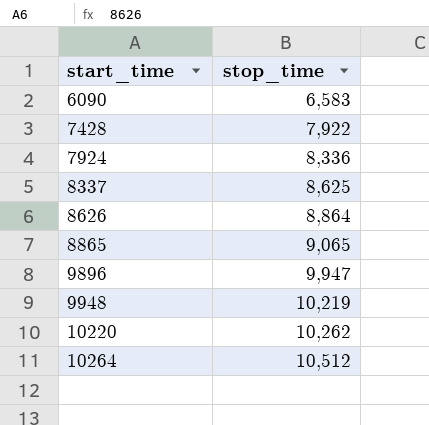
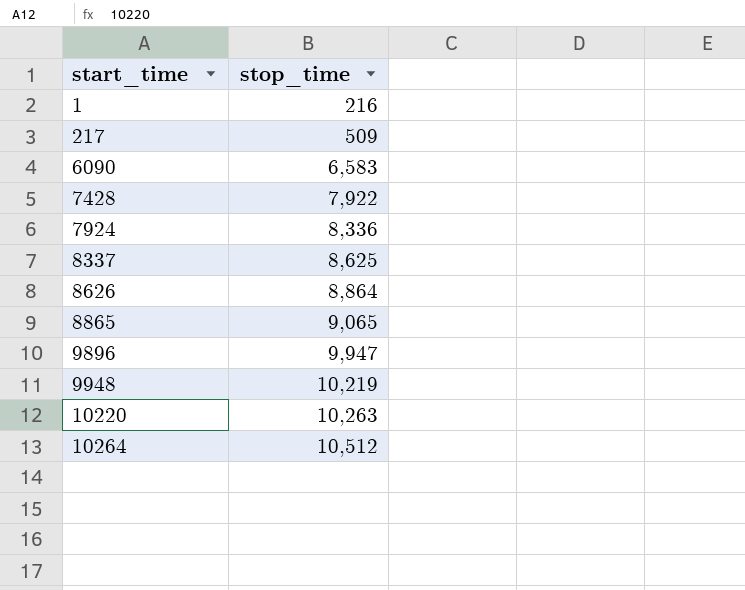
row 1: none -> 216
row 217: none -> 509
10220 | stop_time: 10,262 -> 10,263

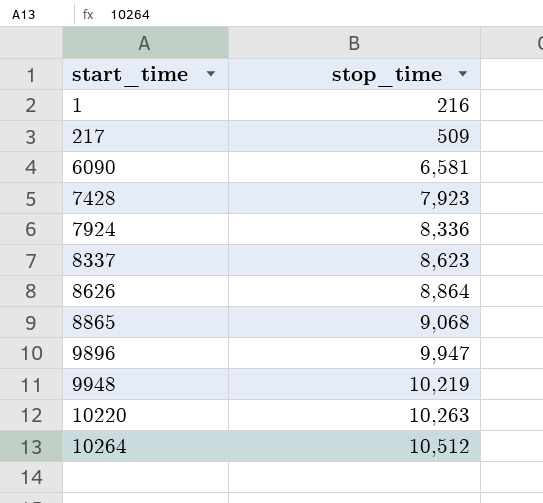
6090 | stop_time: 6,583 -> 6,581
7428 | stop_time: 7,922 -> 7,923
8337 | stop_time: 8,625 -> 8,623
8865 | stop_time: 9,065 -> 9,068

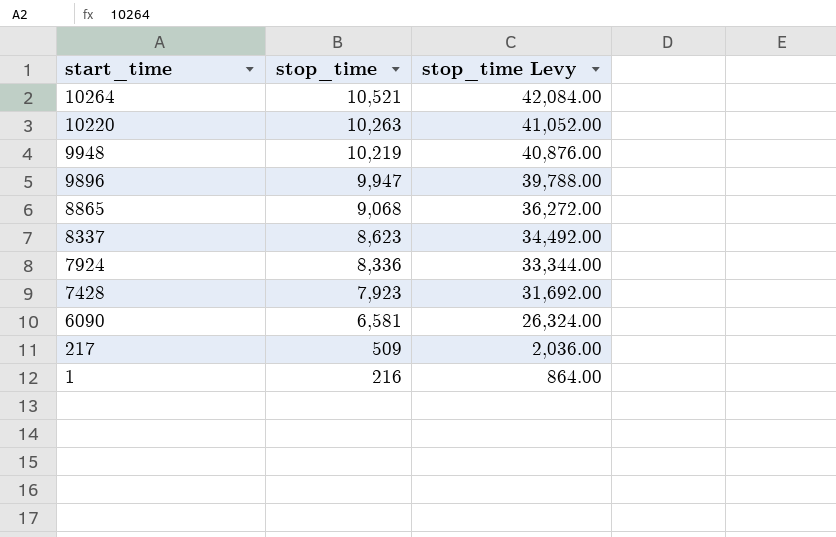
row order: start_time ascending -> start_time descending
column stop_time Levy | formula: none -> [stop_time] * 4
row 8626: 8,864 -> none
10264 | stop_time: 10,512 -> 10,521

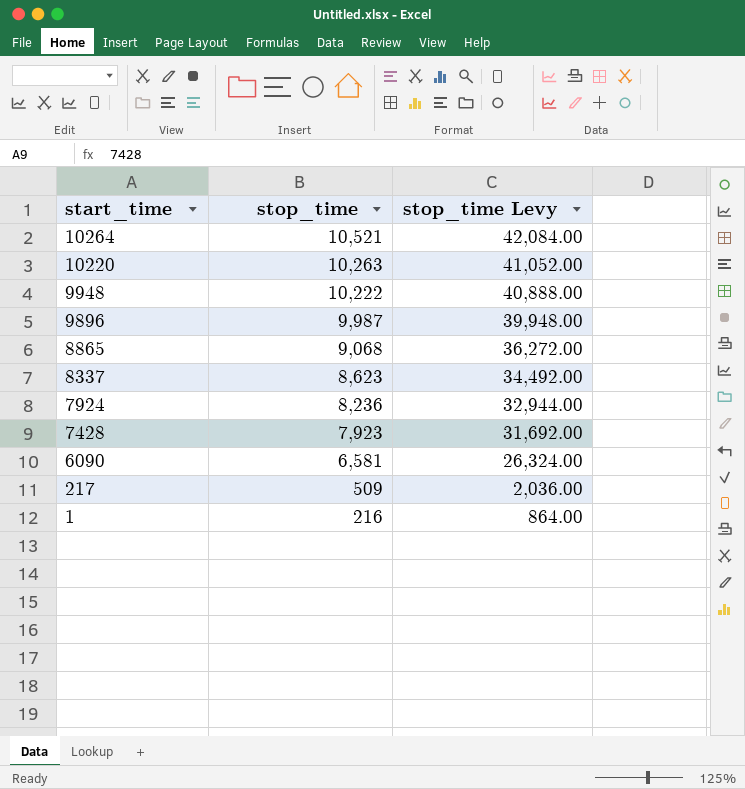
9948 | stop_time: 10,219 -> 10,222
9948 | stop_time Levy: 40,876.00 -> 40,888.00
9896 | stop_time: 9,947 -> 9,987
9896 | stop_time Levy: 39,788.00 -> 39,948.00
7924 | stop_time: 8,336 -> 8,236
7924 | stop_time Levy: 33,344.00 -> 32,944.00

